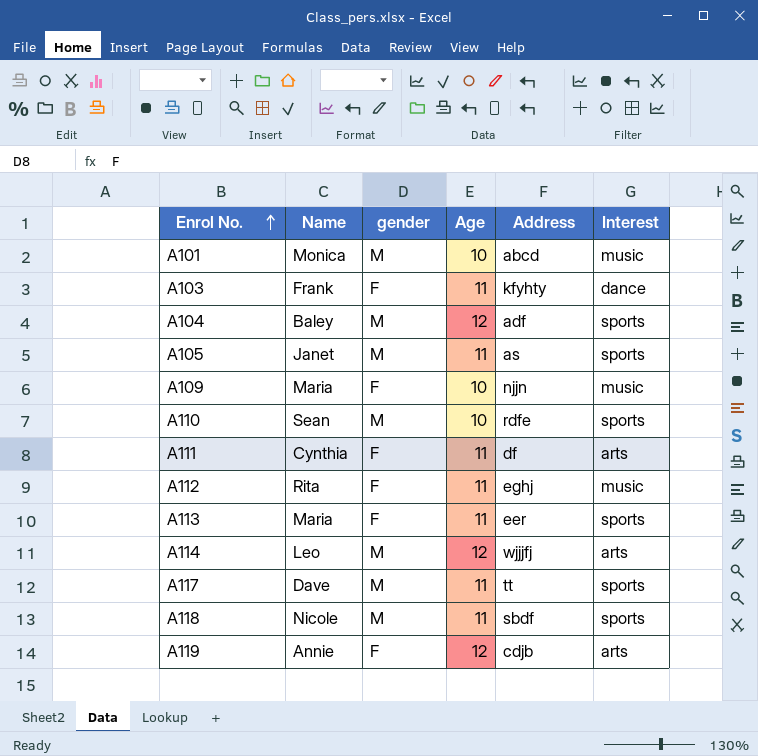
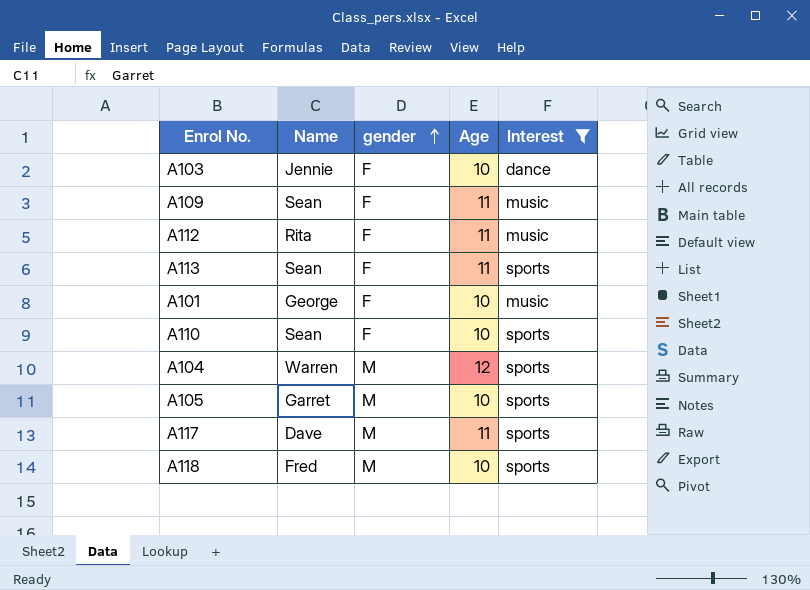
filter: none -> Interest != arts
row order: Enrol No. ascending -> gender ascending
column Address | position: 5 -> none
A103 | Name: Frank -> Jennie
A103 | Age: 11 -> 10
A109 | Name: Maria -> Sean
A109 | Age: 10 -> 11
A113 | Name: Maria -> Sean
A101 | Name: Monica -> George
A101 | gender: M -> F
A110 | gender: M -> F
A104 | Name: Baley -> Warren
A105 | Name: Janet -> Garret
A105 | Age: 11 -> 10
A118 | Name: Nicole -> Fred
A118 | Age: 11 -> 10

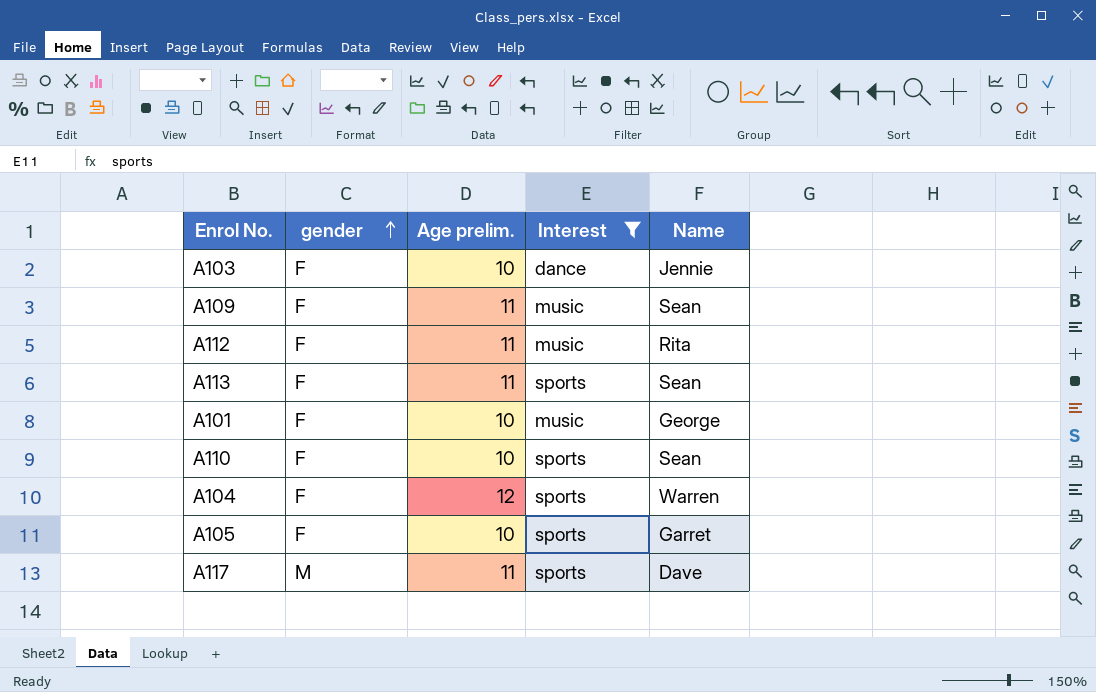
column name: Age -> Age prelim.
column Name | position: 2 -> 5
row A118: Fred | M | 10 | sports -> none
A104 | gender: M -> F
A105 | gender: M -> F

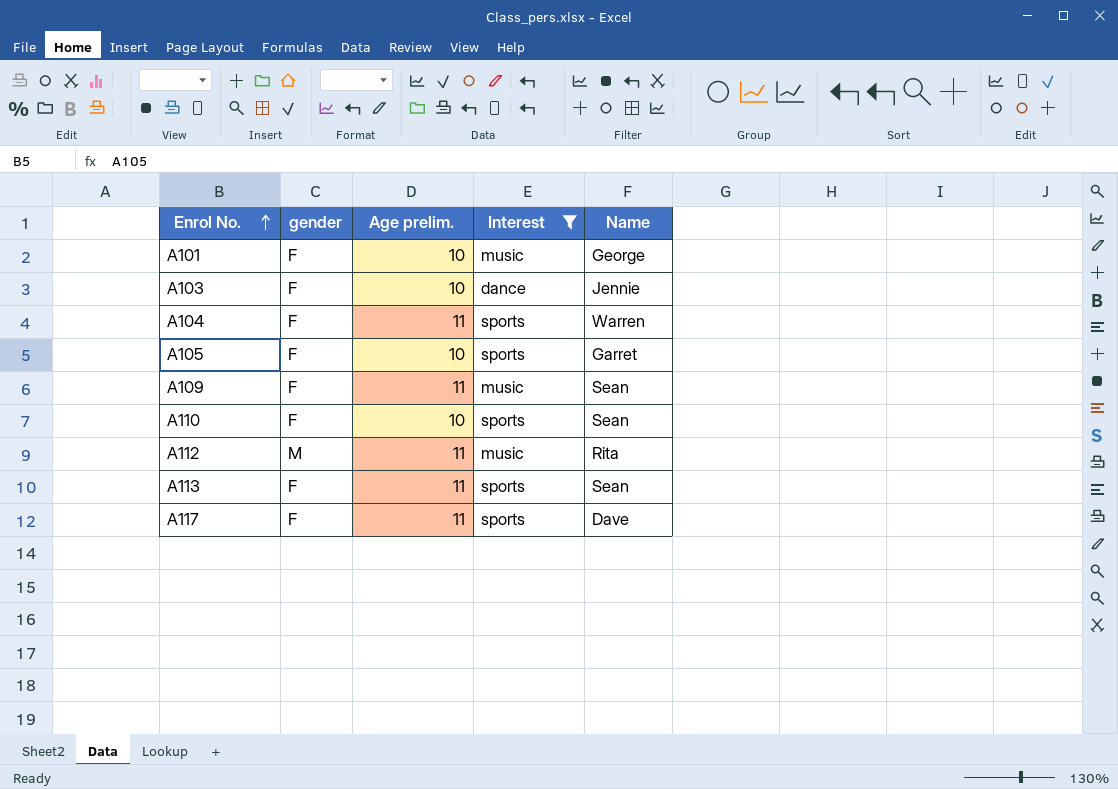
row order: gender ascending -> Enrol No. ascending
A104 | Age prelim.: 12 -> 11
A112 | gender: F -> M
A117 | gender: M -> F

